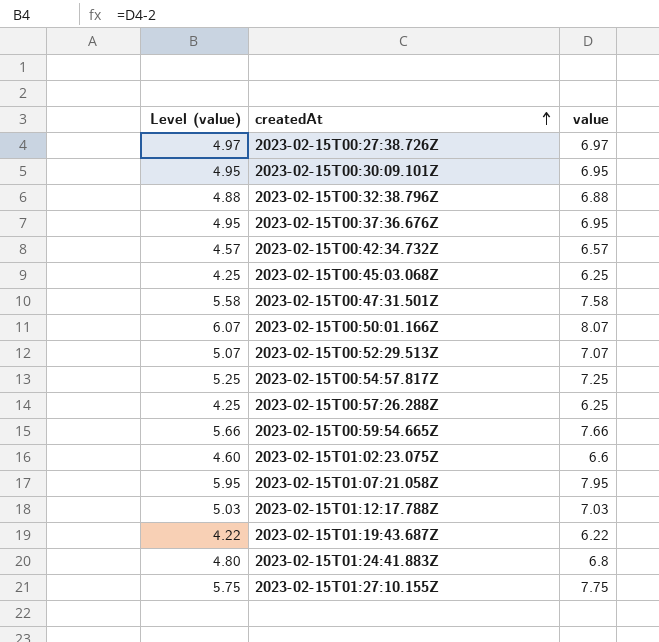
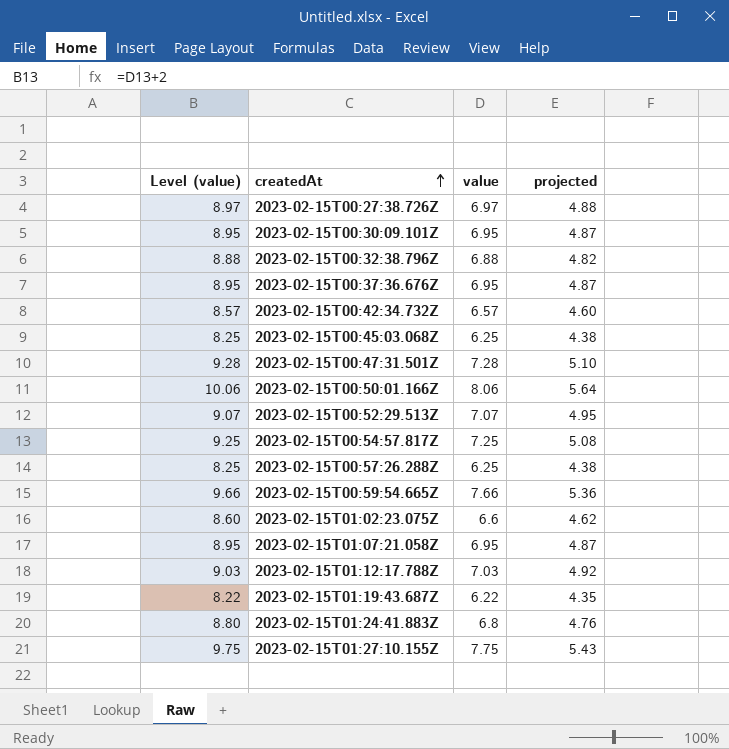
column Level (value) | formula: [value] - 2 -> [value] + 2
column projected | formula: none -> [value] * 0.7
2023-02-15T00:47:31.501Z | value: 7.58 -> 7.28
2023-02-15T00:50:01.166Z | value: 8.07 -> 8.06
2023-02-15T01:07:21.058Z | value: 7.95 -> 6.95

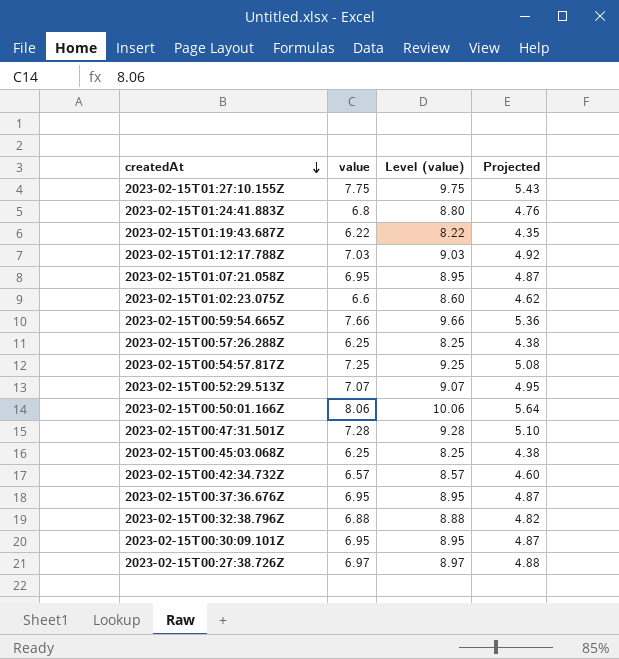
row order: createdAt ascending -> createdAt descending
column Level (value) | position: 1 -> 3
column name: projected -> Projected

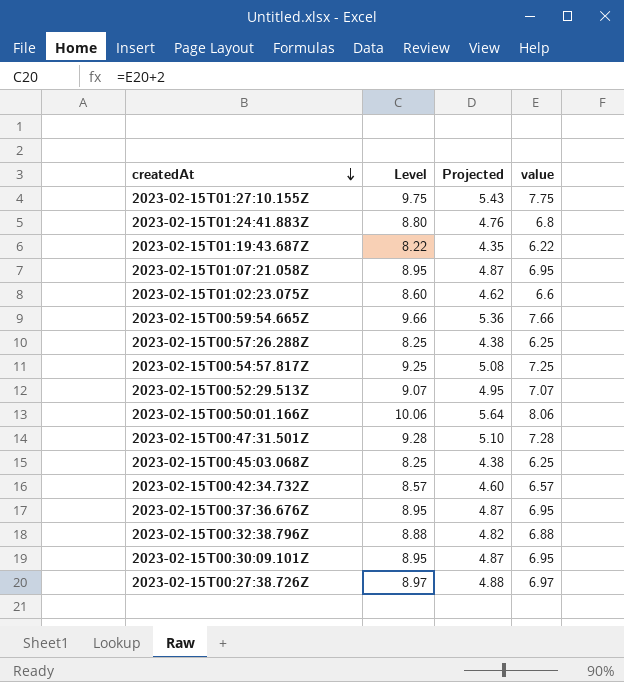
column name: Level (value) -> Level
column value | position: 2 -> 4
row 2023-02-15T01:12:17.788Z: 7.03 | 9.03 | 4.92 -> none

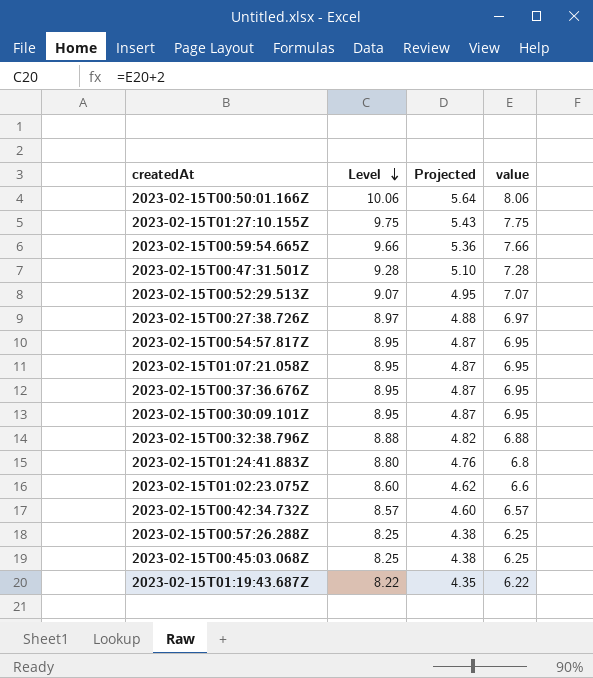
row order: createdAt descending -> Level descending
2023-02-15T00:54:57.817Z | Level: 9.25 -> 8.95
2023-02-15T00:54:57.817Z | Projected: 5.08 -> 4.87
2023-02-15T00:54:57.817Z | value: 7.25 -> 6.95

